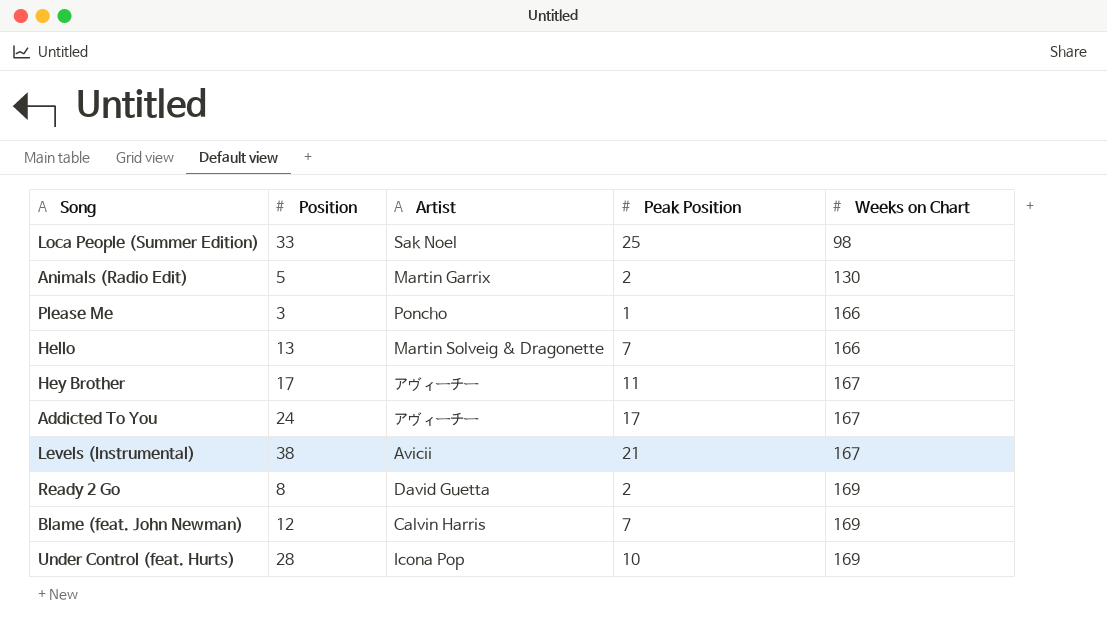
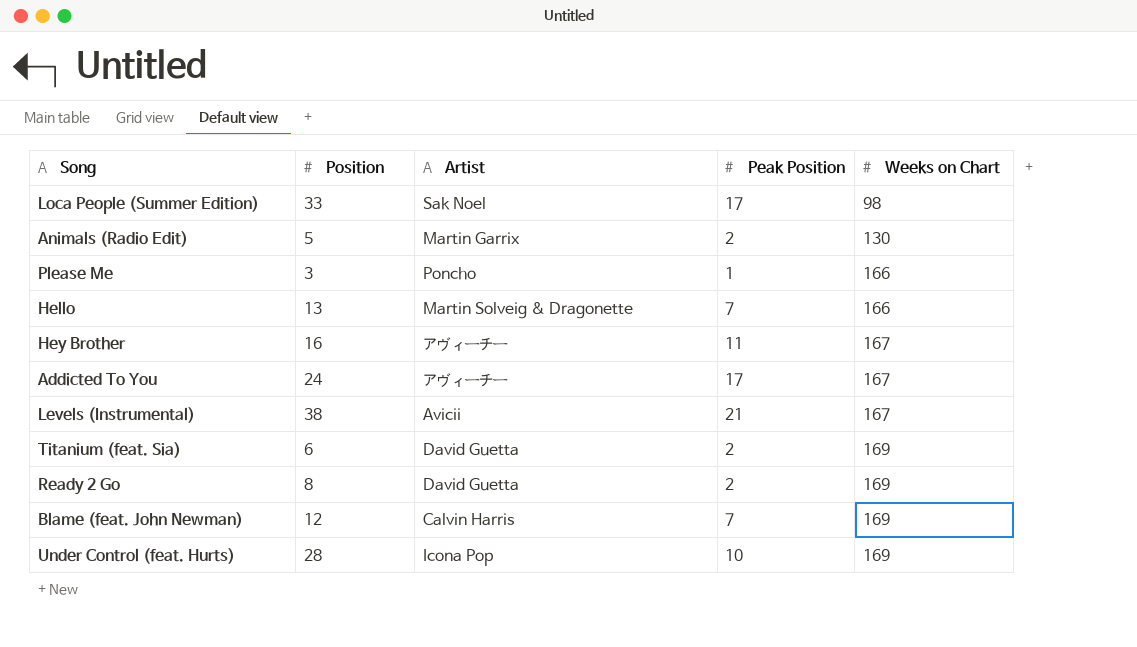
Loca People (Summer Edition) | Peak Position: 25 -> 17
Hey Brother | Position: 17 -> 16
row Titanium (feat. Sia): none -> 6 | David Guetta | 2 | 169

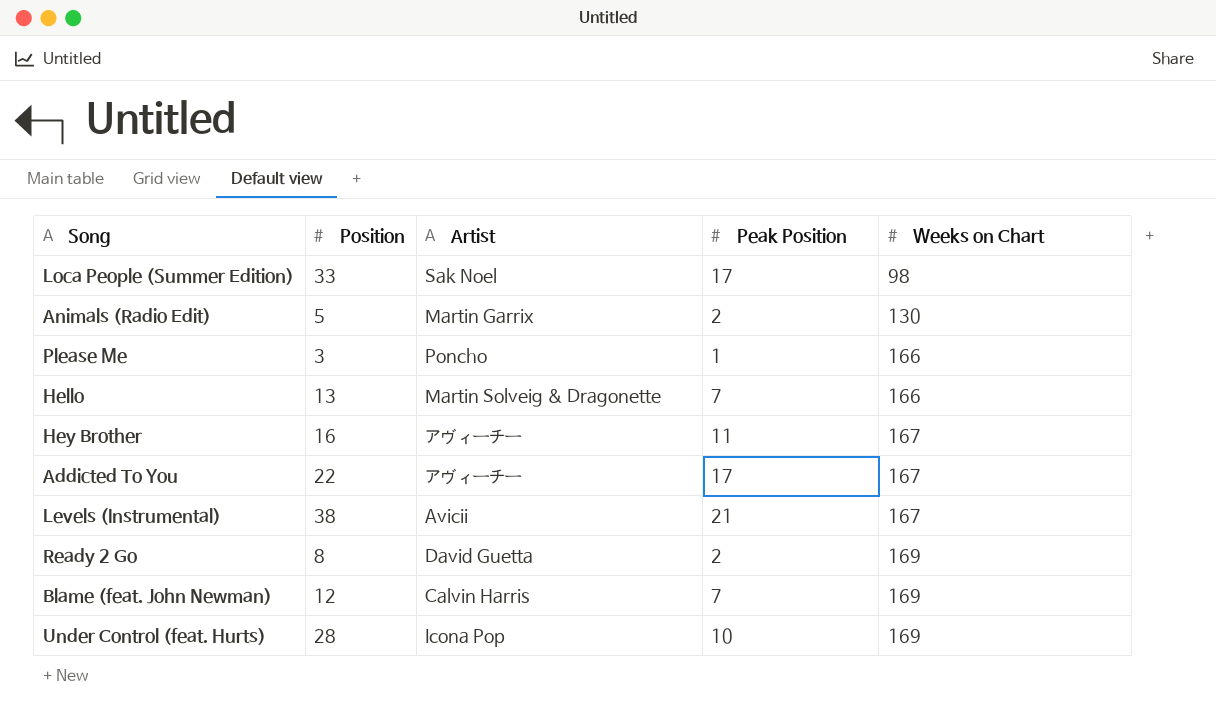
row Titanium (feat. Sia): 6 | David Guetta | 2 | 169 -> none
Addicted To You | Position: 24 -> 22

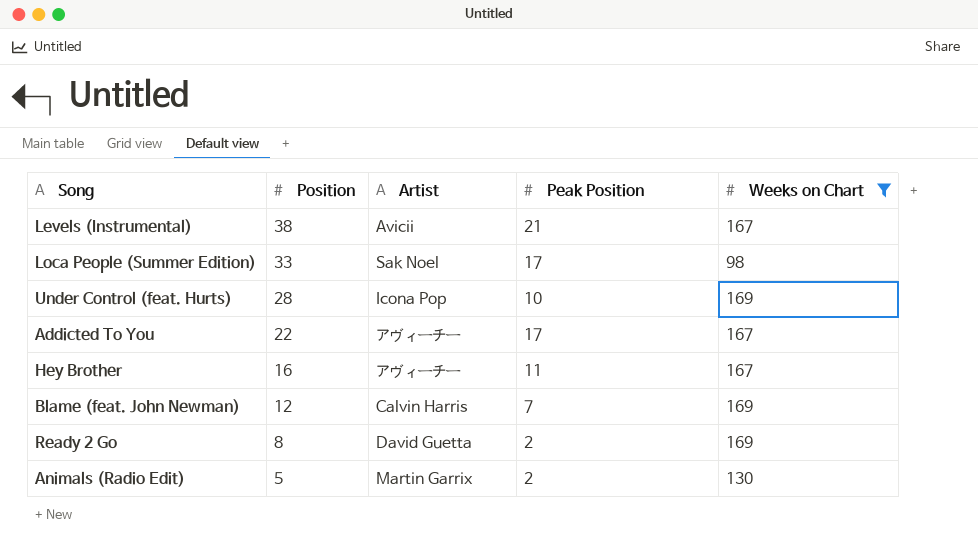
filter: none -> Weeks on Chart != 166
row order: Weeks on Chart ascending -> Position descending

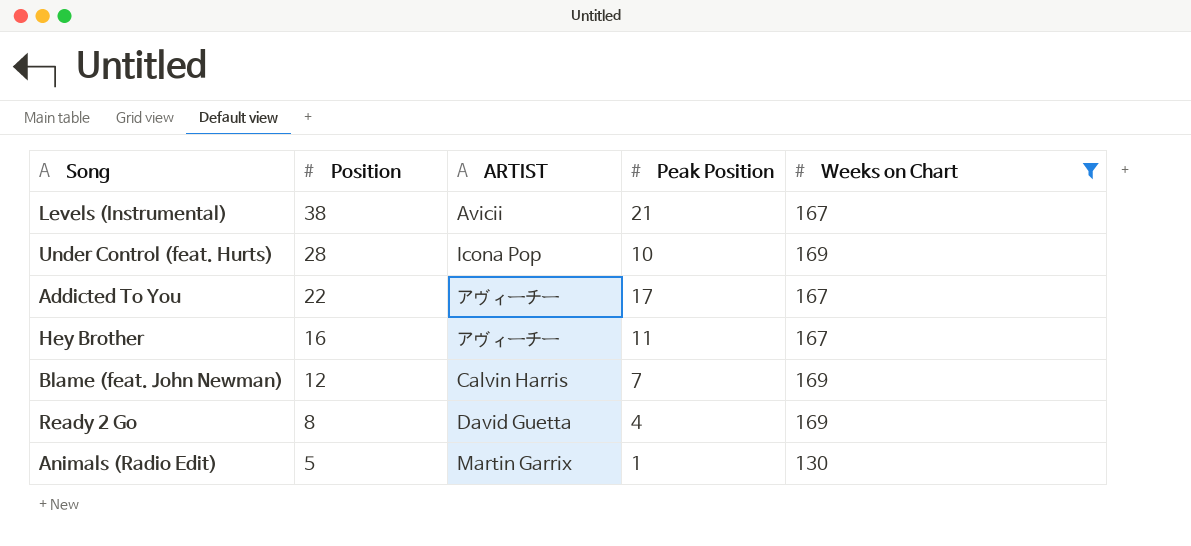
column name: Artist -> ARTIST
row Loca People (Summer Edition): 33 | Sak Noel | 17 | 98 -> none
Ready 2 Go | Peak Position: 2 -> 4
Animals (Radio Edit) | Peak Position: 2 -> 1

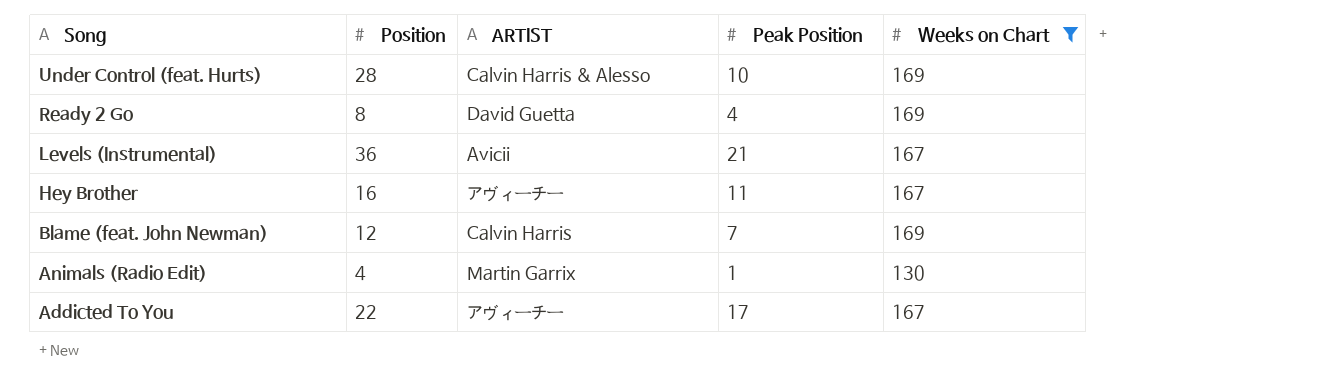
row order: Position descending -> Song descending
Under Control (feat. Hurts) | ARTIST: Icona Pop -> Calvin Harris & Alesso
Levels (Instrumental) | Position: 38 -> 36
Animals (Radio Edit) | Position: 5 -> 4

